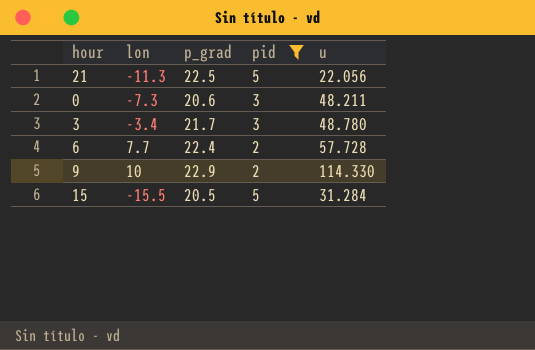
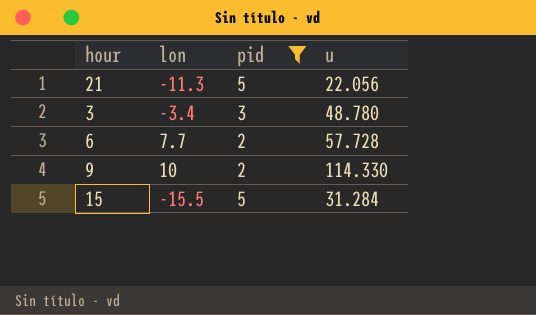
column p_grad | position: 3 -> none
row 0: -7.3 | 20.6 | 3 | 48.211 -> none

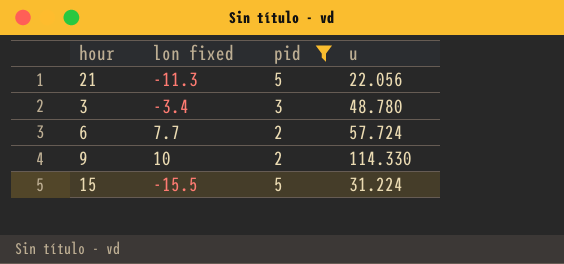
column name: lon -> lon fixed
6 | u: 57.728 -> 57.724
15 | u: 31.284 -> 31.224

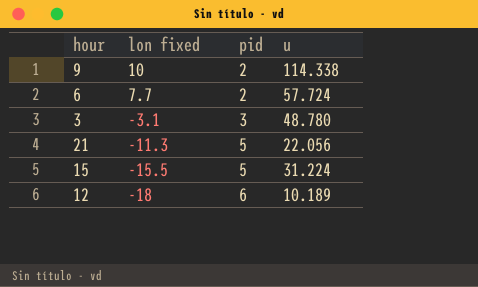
filter: pid != 6 -> none
row order: none -> lon fixed descending
9 | u: 114.330 -> 114.338
3 | lon fixed: -3.4 -> -3.1

